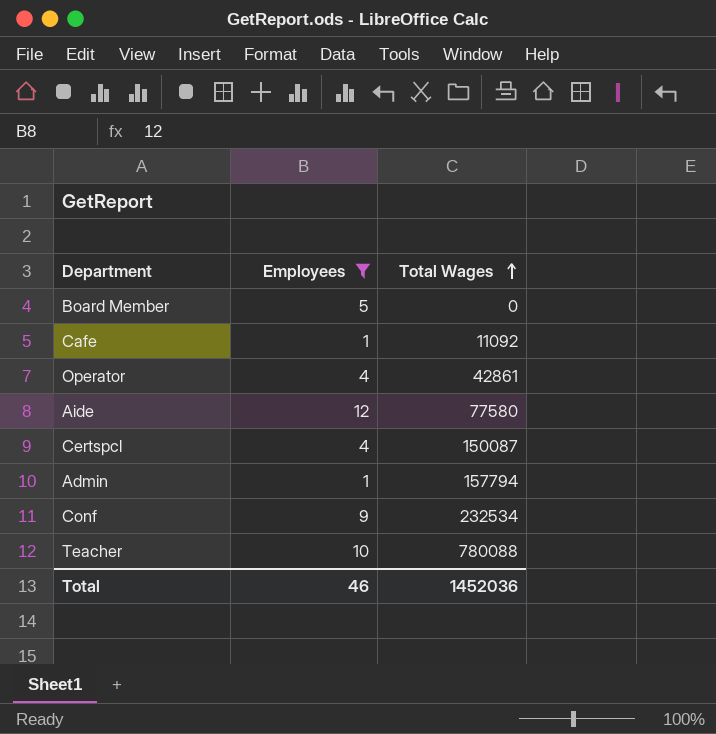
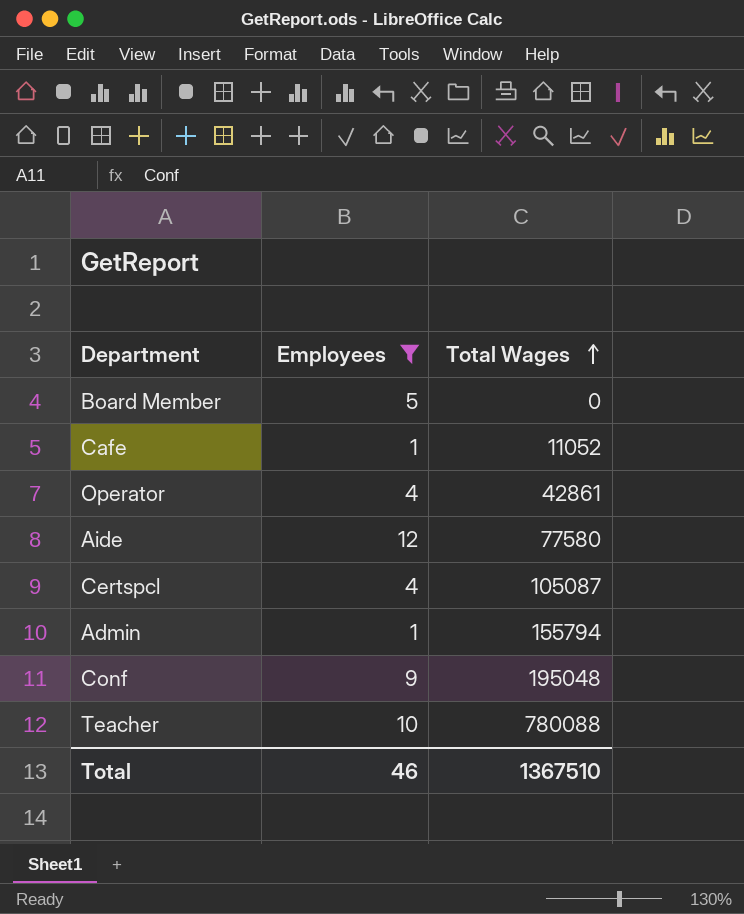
Cafe | Total Wages: 11092 -> 11052
Certspcl | Total Wages: 150087 -> 105087
Admin | Total Wages: 157794 -> 155794
Conf | Total Wages: 232534 -> 195048
Total | Total Wages: 1452036 -> 1367510

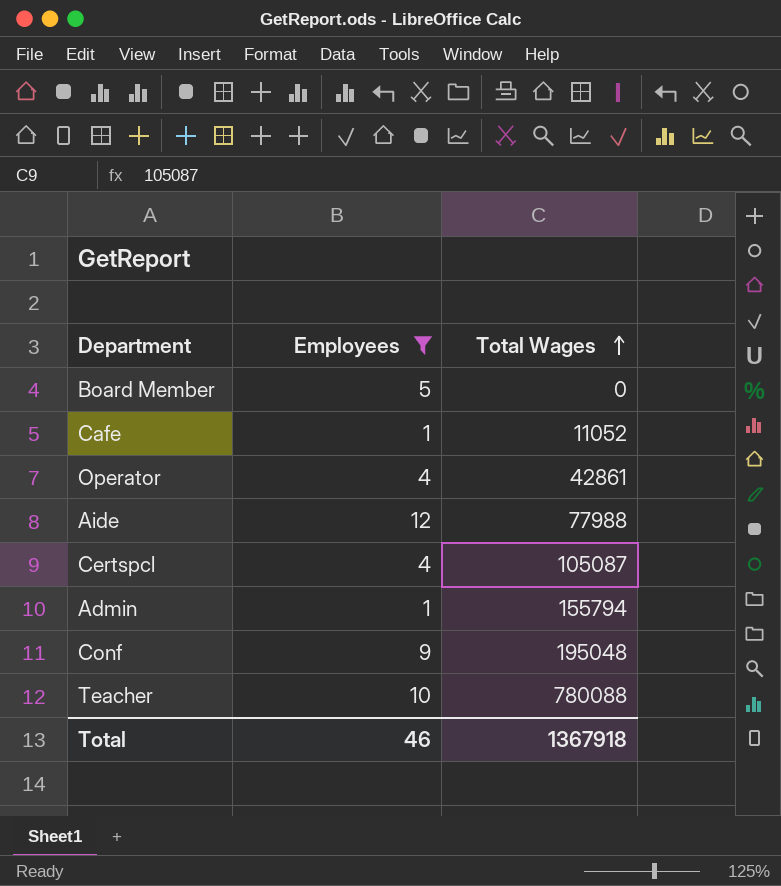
Aide | Total Wages: 77580 -> 77988
Total | Total Wages: 1367510 -> 1367918

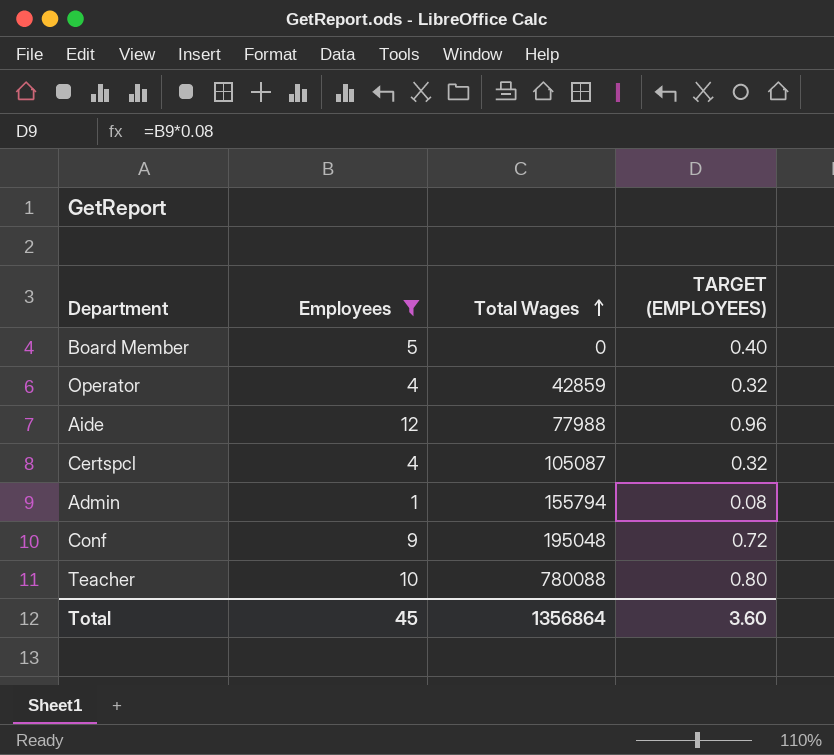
column TARGET (EMPLOYEES) | formula: none -> [Employees] * 0.08
row Cafe: 1 | 11052 -> none
Operator | Total Wages: 42861 -> 42859
Total | Employees: 46 -> 45
Total | Total Wages: 1367918 -> 1356864

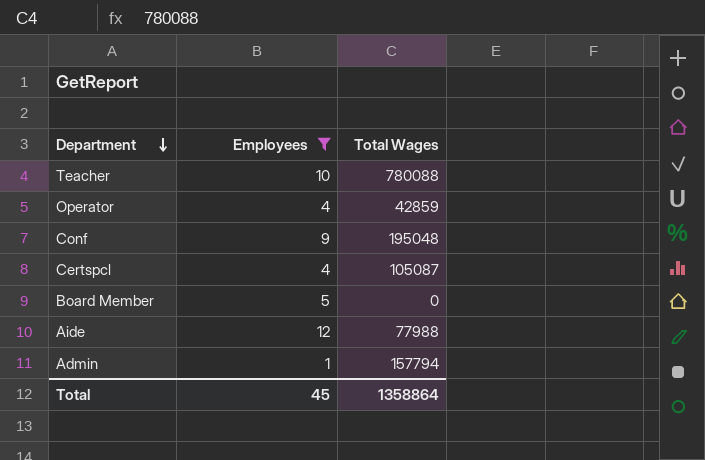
row order: Total Wages ascending -> Department descending
column TARGET (EMPLOYEES) | formula: [Employees] * 0.08 -> none
Admin | Total Wages: 155794 -> 157794
Total | Total Wages: 1356864 -> 1358864

